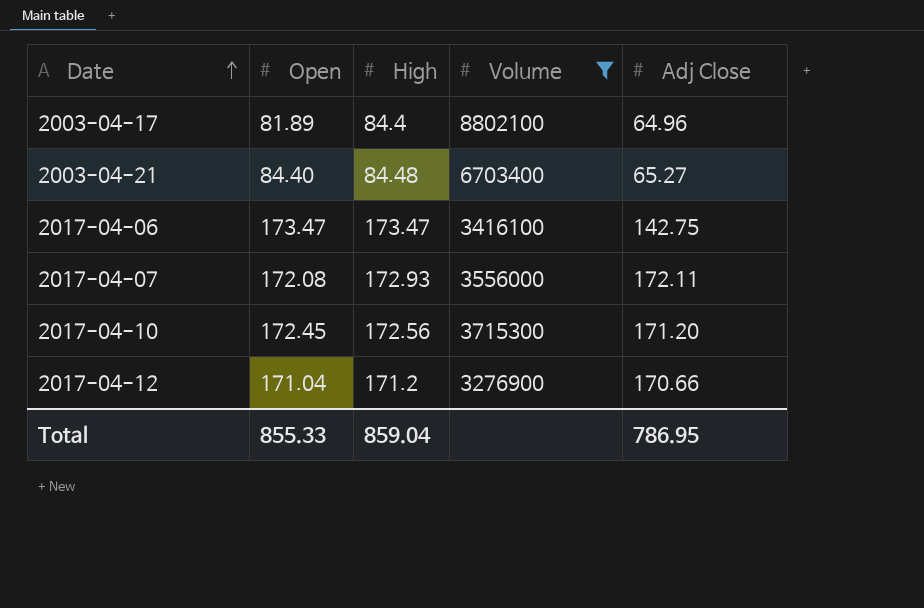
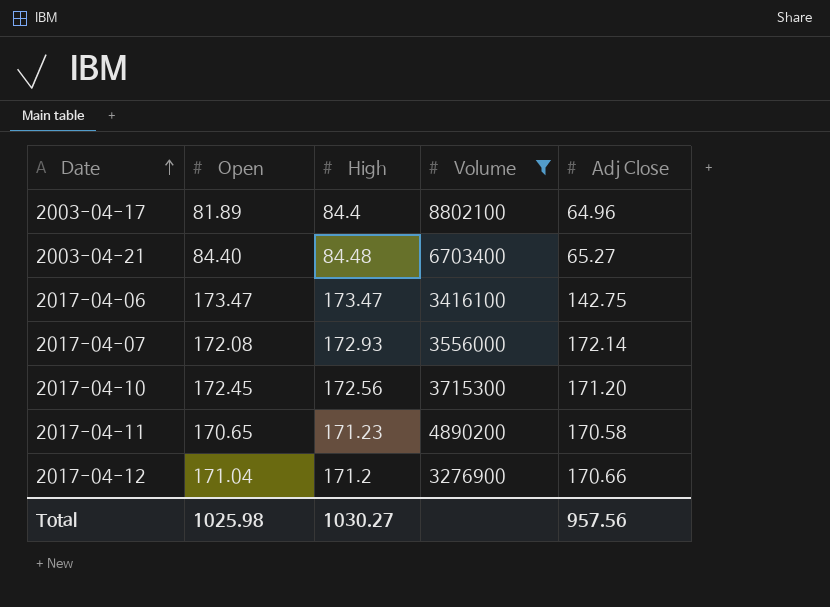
2017-04-07 | Adj Close: 172.11 -> 172.14
row 2017-04-11: none -> 170.65 | 171.23 | 4890200 | 170.58
Total | Open: 855.33 -> 1025.98
Total | High: 859.04 -> 1030.27
Total | Adj Close: 786.95 -> 957.56

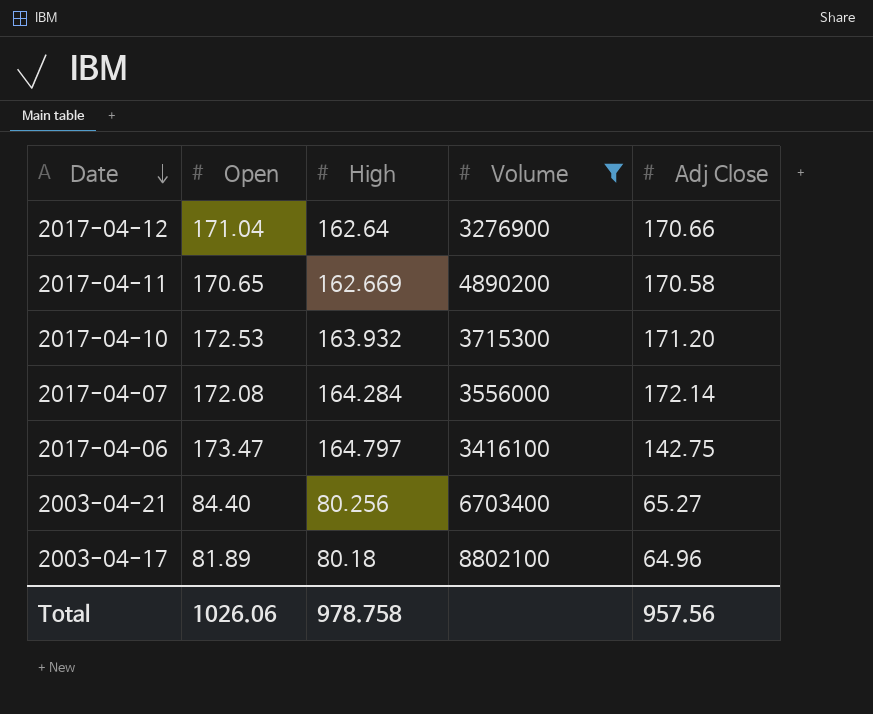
row order: Date ascending -> Date descending
2017-04-12 | High: 171.2 -> 162.64
2017-04-11 | High: 171.23 -> 162.669
2017-04-10 | Open: 172.45 -> 172.53
2017-04-10 | High: 172.56 -> 163.932
2017-04-07 | High: 172.93 -> 164.284
2017-04-06 | High: 173.47 -> 164.797
2003-04-21 | High: 84.48 -> 80.256
2003-04-17 | High: 84.4 -> 80.18
Total | Open: 1025.98 -> 1026.06
Total | High: 1030.27 -> 978.758

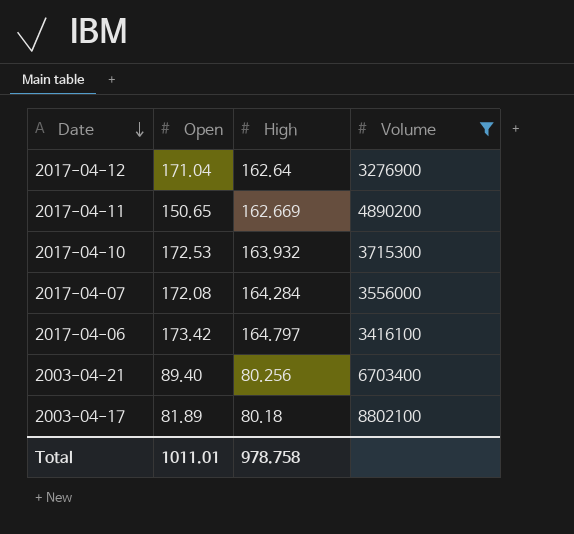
column Adj Close | position: 5 -> none
2017-04-11 | Open: 170.65 -> 150.65
2017-04-06 | Open: 173.47 -> 173.42
2003-04-21 | Open: 84.40 -> 89.40
Total | Open: 1026.06 -> 1011.01

